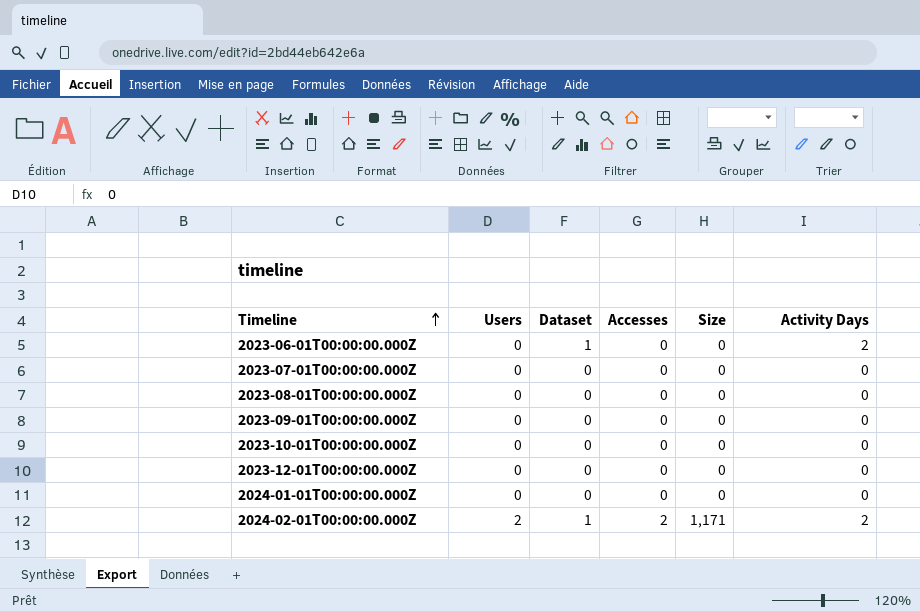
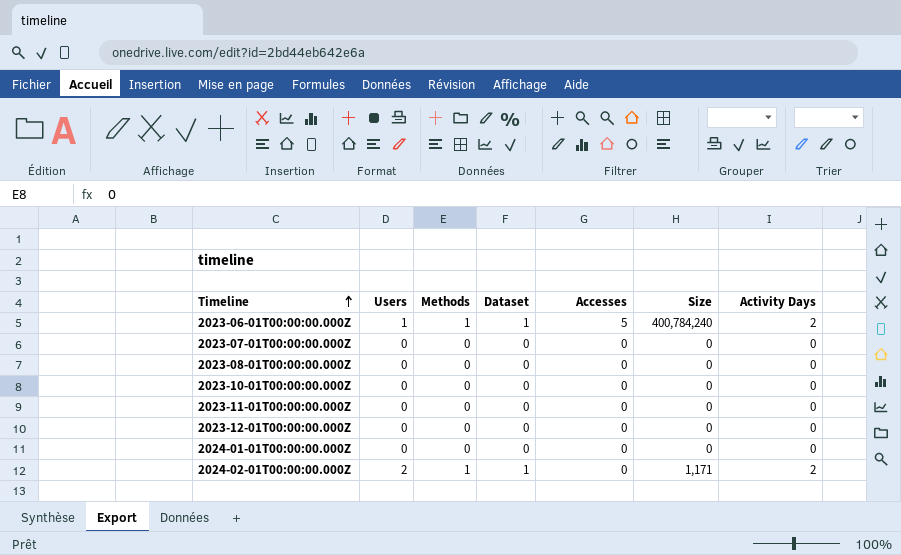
column Methods | position: none -> 3
row 2023-09-01T00:00:00.000Z: 0 | 0 | 0 | 0 | 0 -> none
2023-06-01T00:00:00.000Z | Users: 0 -> 1
2023-06-01T00:00:00.000Z | Accesses: 0 -> 5
2023-06-01T00:00:00.000Z | Size: 0 -> 400,784,240
row 2023-11-01T00:00:00.000Z: none -> 0 | 0 | 0 | 0 | 0 | 0
2024-02-01T00:00:00.000Z | Accesses: 2 -> 0

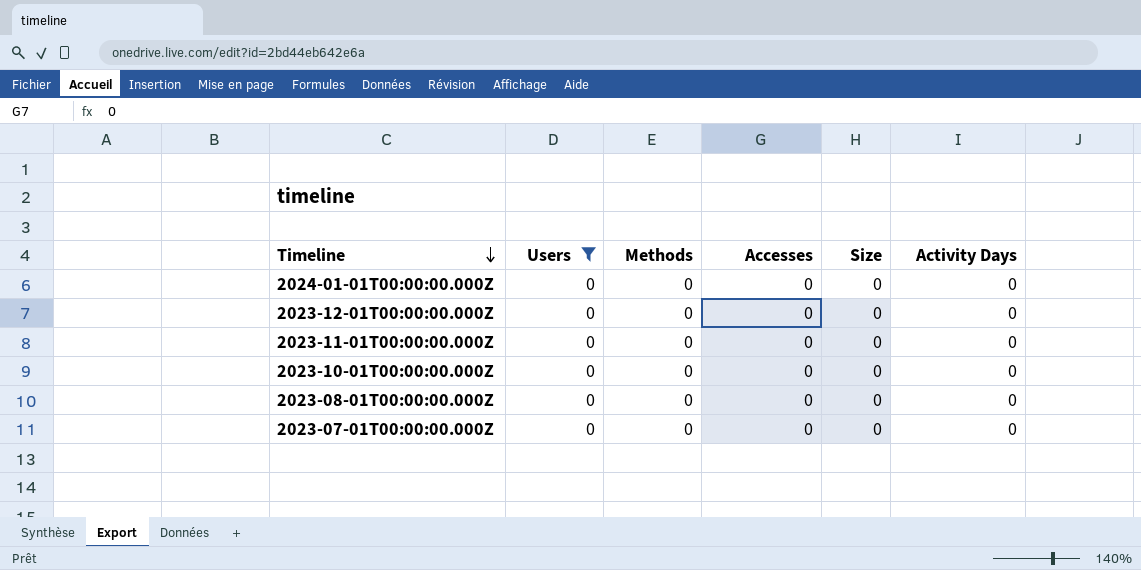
filter: none -> Users = 0
row order: Timeline ascending -> Timeline descending
column Dataset | position: 4 -> none

